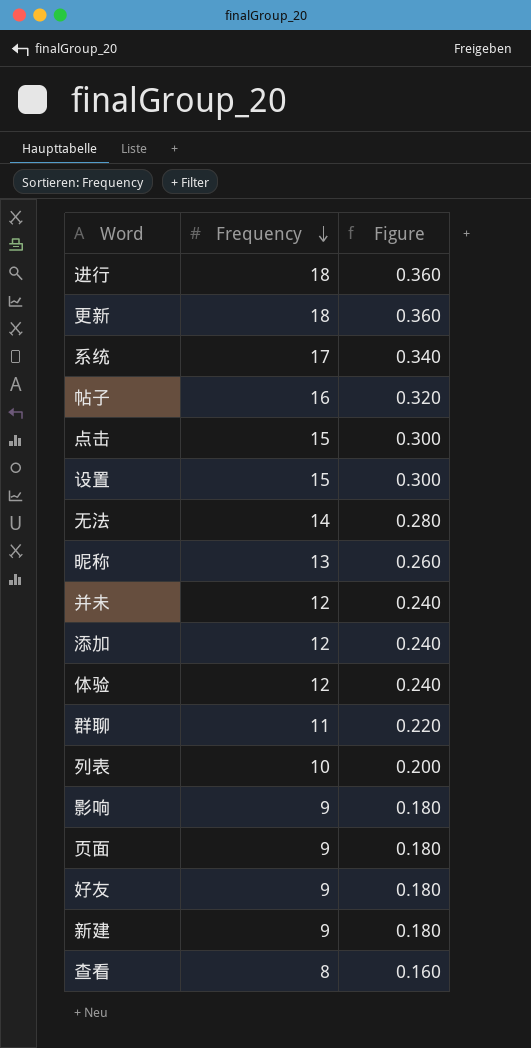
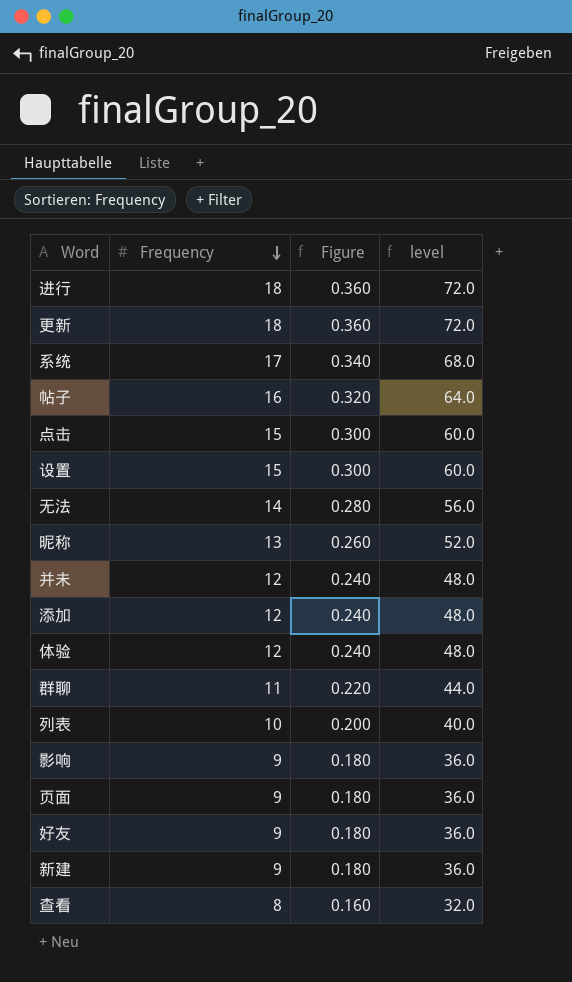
column level | formula: none -> [Frequency] * 4

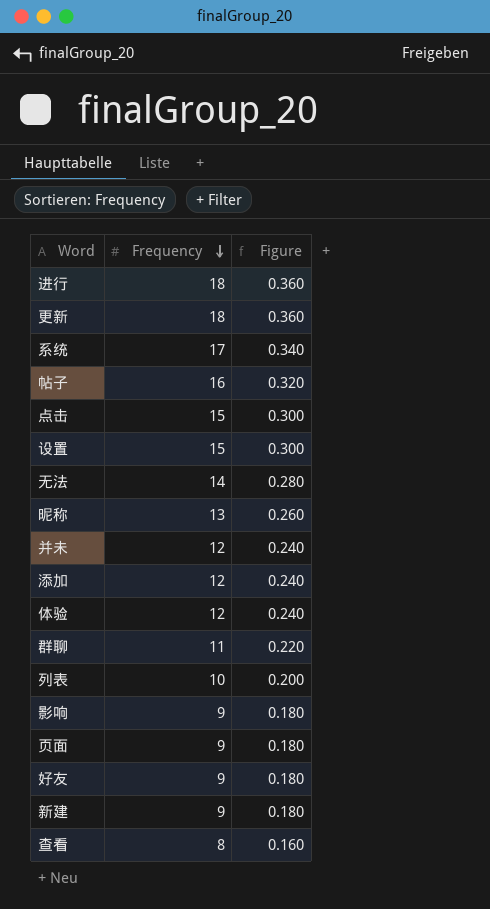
column level | formula: [Frequency] * 4 -> none

